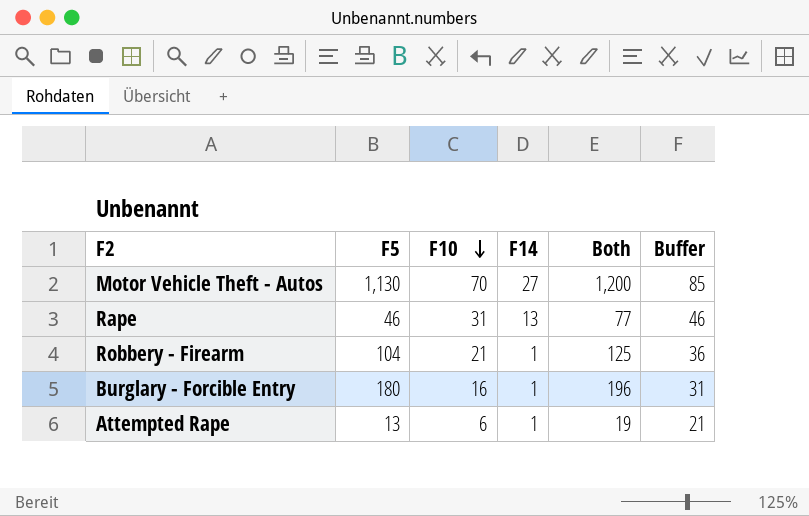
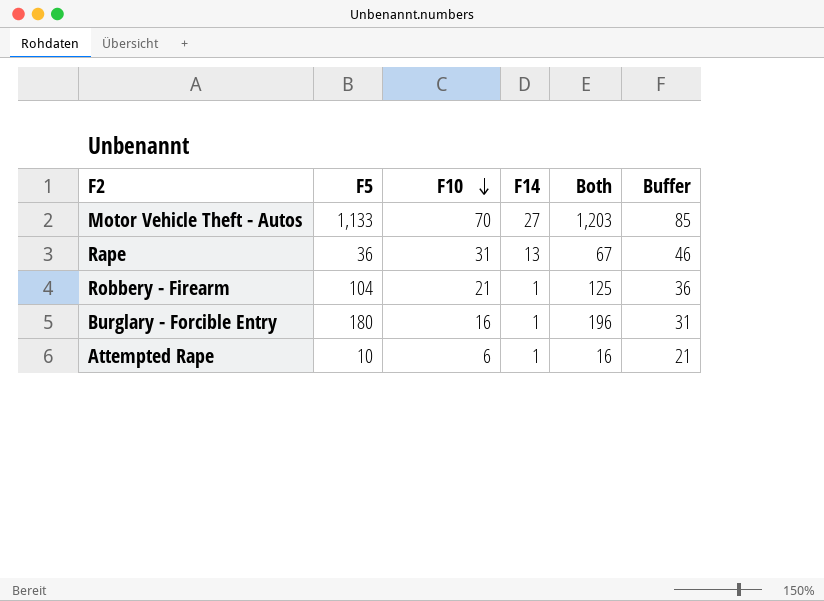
Motor Vehicle Theft - Autos | F5: 1,130 -> 1,133
Motor Vehicle Theft - Autos | Both: 1,200 -> 1,203
Rape | F5: 46 -> 36
Rape | Both: 77 -> 67
Attempted Rape | F5: 13 -> 10
Attempted Rape | Both: 19 -> 16

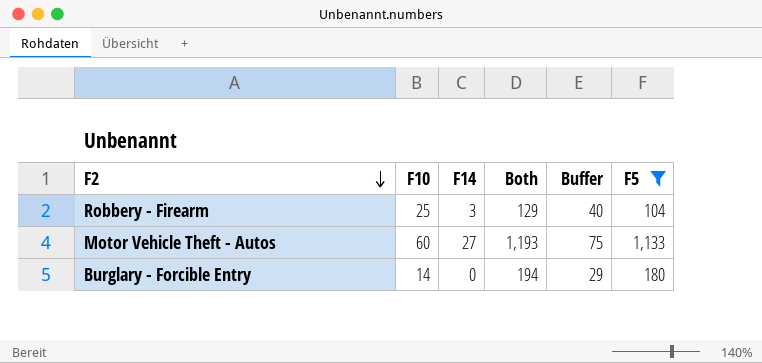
filter: none -> F5 >= 104
row order: F10 descending -> F2 descending
column F5 | position: 2 -> 6
Robbery - Firearm | F10: 21 -> 25
Robbery - Firearm | F14: 1 -> 3
Robbery - Firearm | Both: 125 -> 129
Robbery - Firearm | Buffer: 36 -> 40
Motor Vehicle Theft - Autos | F10: 70 -> 60
Motor Vehicle Theft - Autos | Both: 1,203 -> 1,193
Motor Vehicle Theft - Autos | Buffer: 85 -> 75
Burglary - Forcible Entry | F10: 16 -> 14
Burglary - Forcible Entry | F14: 1 -> 0
Burglary - Forcible Entry | Both: 196 -> 194
Burglary - Forcible Entry | Buffer: 31 -> 29

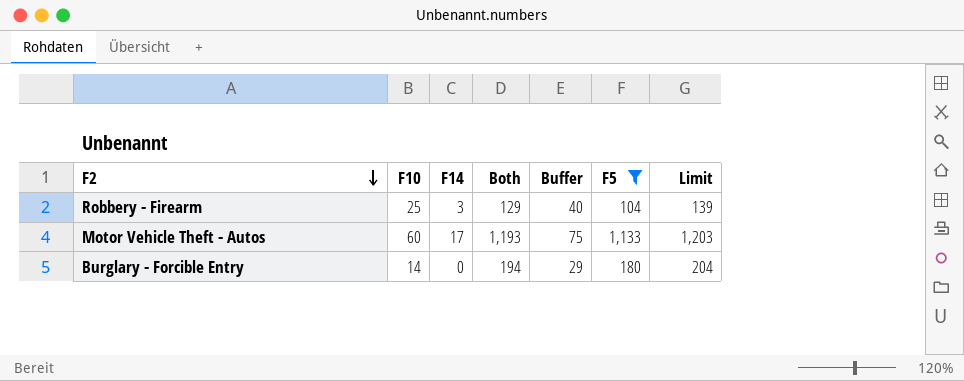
column Limit | formula: none -> [Both] + 10
Motor Vehicle Theft - Autos | F14: 27 -> 17

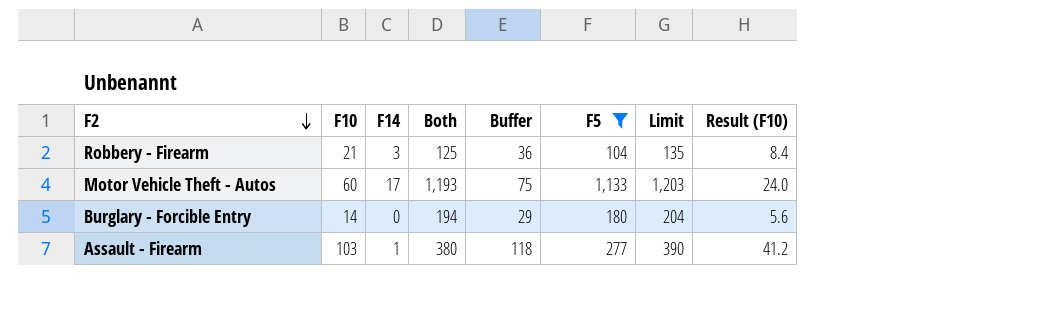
column Result (F10) | formula: none -> [F10] * 0.4
Robbery - Firearm | F10: 25 -> 21
Robbery - Firearm | Both: 129 -> 125
Robbery - Firearm | Buffer: 40 -> 36
Robbery - Firearm | Limit: 139 -> 135
row Assault - Firearm: none -> 103 | 1 | 380 | 118 | 277 | 390 | 41.2

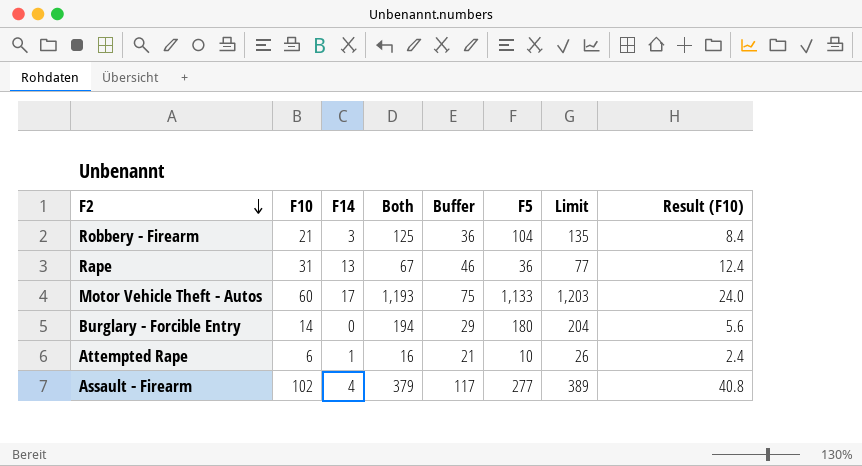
filter: F5 >= 104 -> none
Assault - Firearm | F10: 103 -> 102
Assault - Firearm | F14: 1 -> 4
Assault - Firearm | Both: 380 -> 379
Assault - Firearm | Buffer: 118 -> 117
Assault - Firearm | Limit: 390 -> 389
Assault - Firearm | Result (F10): 41.2 -> 40.8

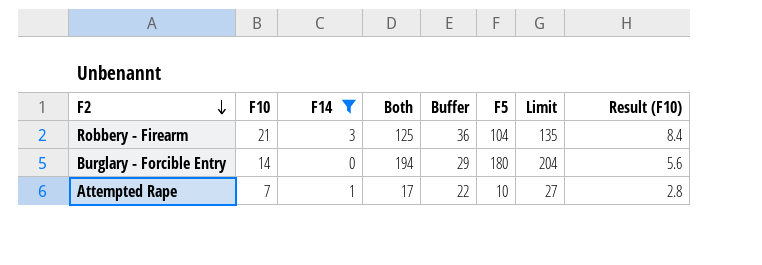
filter: none -> F14 <= 3
Attempted Rape | F10: 6 -> 7
Attempted Rape | Both: 16 -> 17
Attempted Rape | Buffer: 21 -> 22
Attempted Rape | Limit: 26 -> 27
Attempted Rape | Result (F10): 2.4 -> 2.8

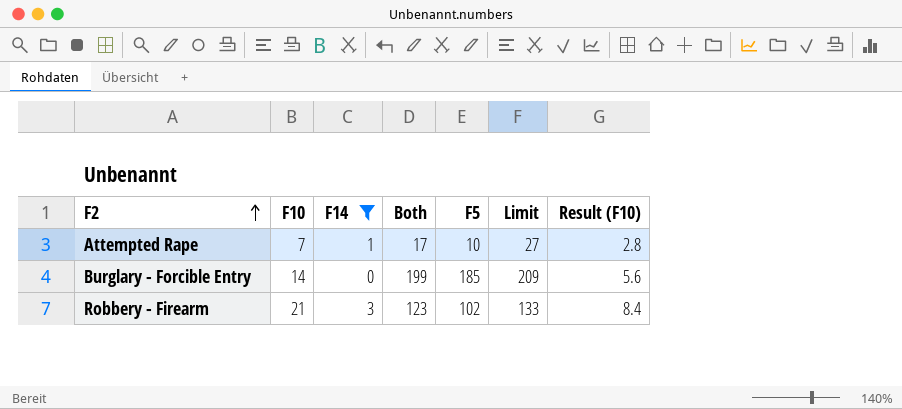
row order: F2 descending -> F2 ascending
column Buffer | formula: [F10] + 15 -> none
Burglary - Forcible Entry | Both: 194 -> 199
Burglary - Forcible Entry | F5: 180 -> 185
Burglary - Forcible Entry | Limit: 204 -> 209
Robbery - Firearm | Both: 125 -> 123
Robbery - Firearm | F5: 104 -> 102
Robbery - Firearm | Limit: 135 -> 133

